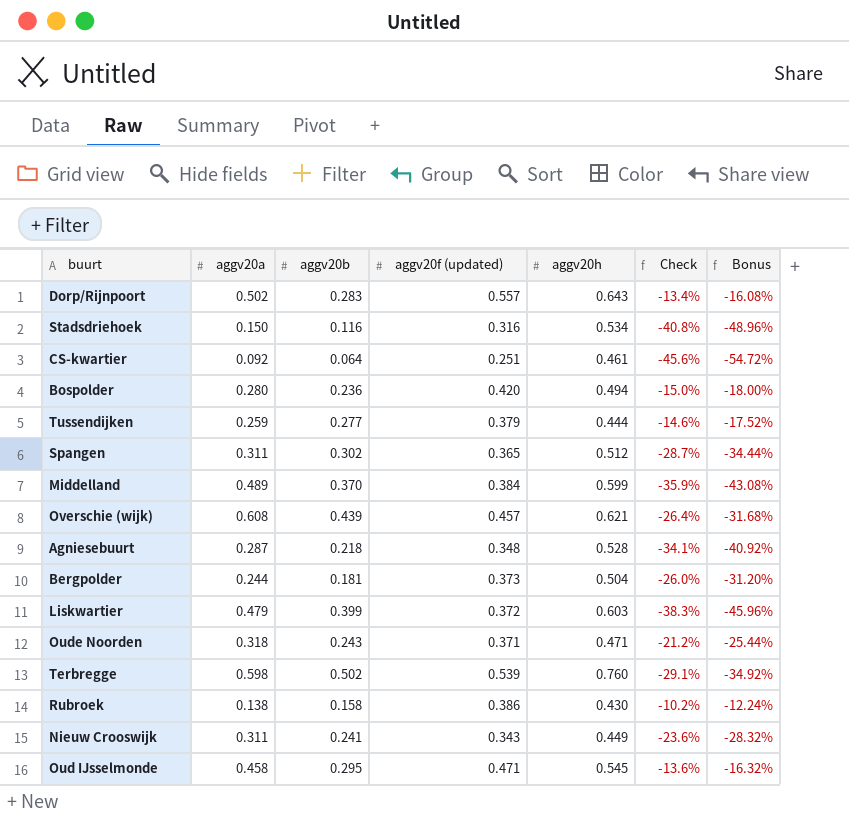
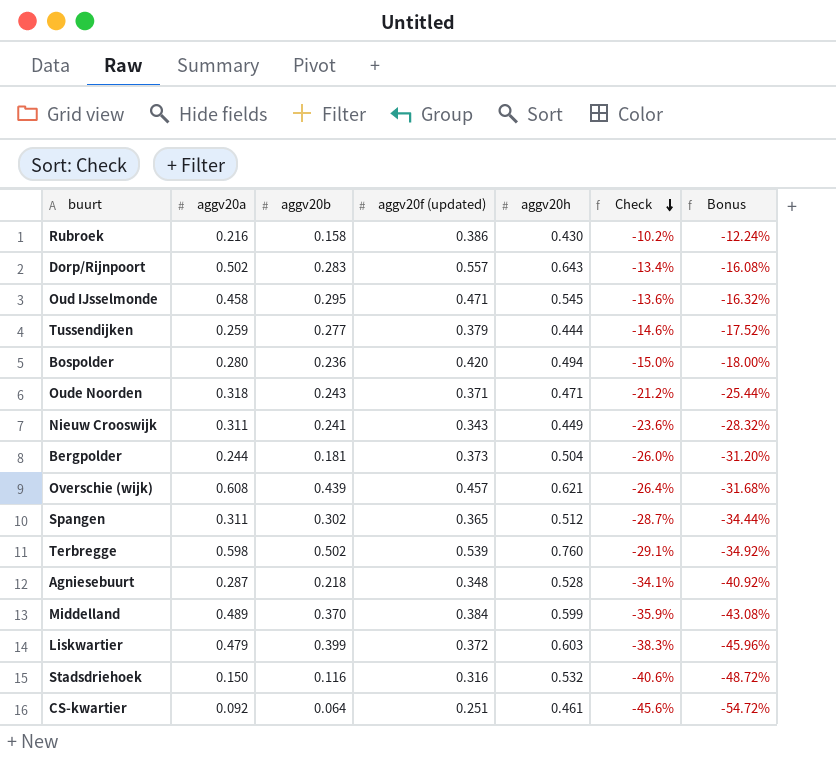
row order: none -> Check descending
Rubroek | aggv20a: 0.138 -> 0.216
Stadsdriehoek | aggv20h: 0.534 -> 0.532
Stadsdriehoek | Check: -40.8% -> -40.6%
Stadsdriehoek | Bonus: -48.96% -> -48.72%

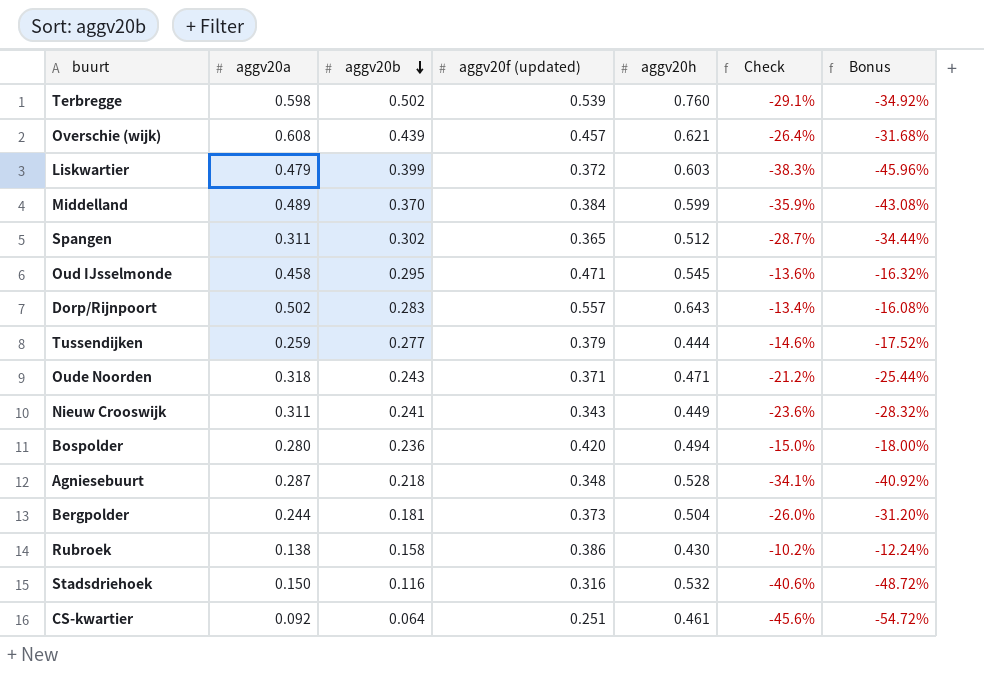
row order: Check descending -> aggv20b descending
Rubroek | aggv20a: 0.216 -> 0.138

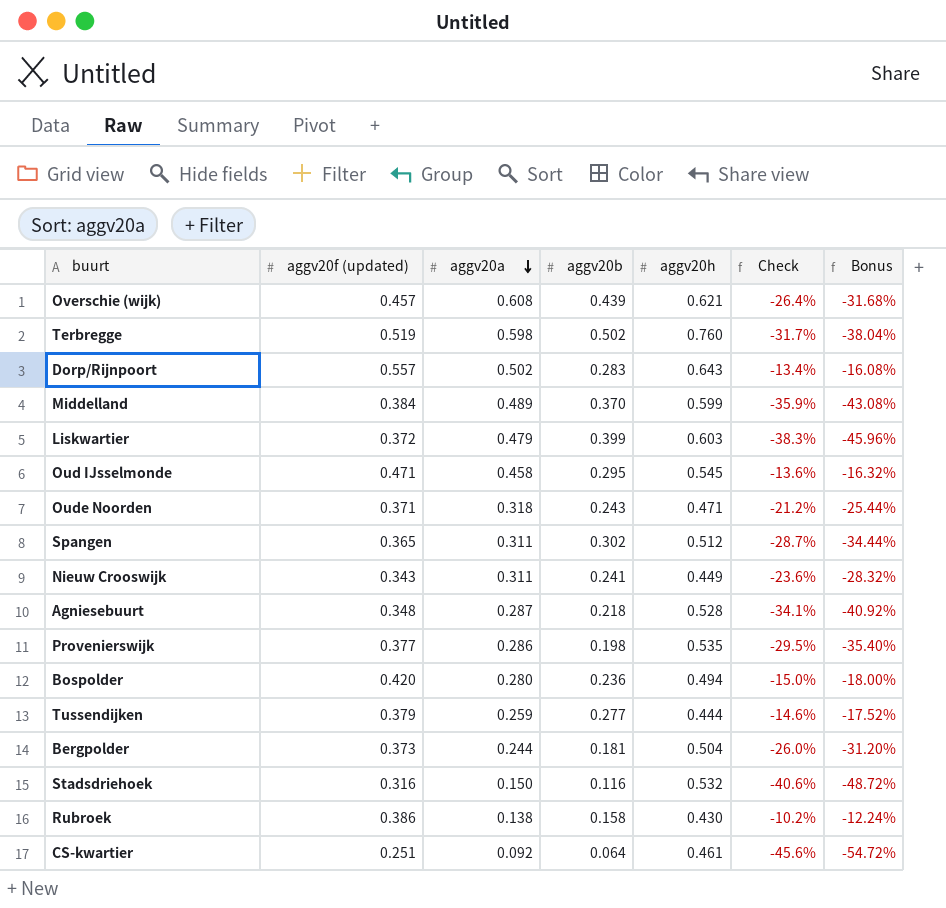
row order: aggv20b descending -> aggv20a descending
column aggv20f (updated) | position: 4 -> 2
Terbregge | aggv20f (updated): 0.539 -> 0.519
Terbregge | Check: -29.1% -> -31.7%
Terbregge | Bonus: -34.92% -> -38.04%
row Provenierswijk: none -> 0.377 | 0.286 | 0.198 | 0.535 | -29.5% | -35.40%

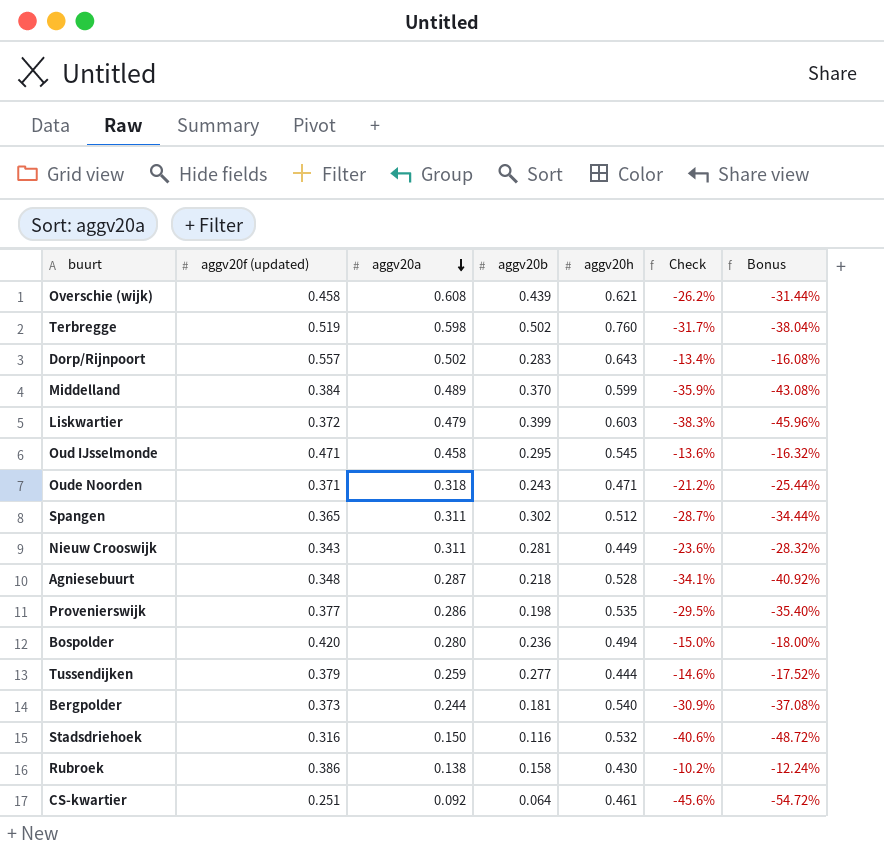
Overschie (wijk) | aggv20f (updated): 0.457 -> 0.458
Overschie (wijk) | Check: -26.4% -> -26.2%
Overschie (wijk) | Bonus: -31.68% -> -31.44%
Nieuw Crooswijk | aggv20b: 0.241 -> 0.281
Bergpolder | aggv20h: 0.504 -> 0.540
Bergpolder | Check: -26.0% -> -30.9%
Bergpolder | Bonus: -31.20% -> -37.08%

